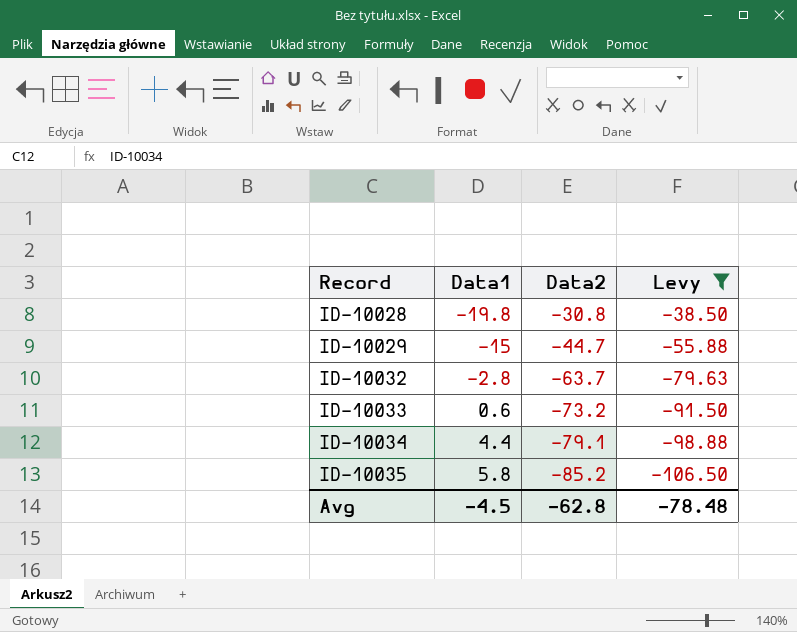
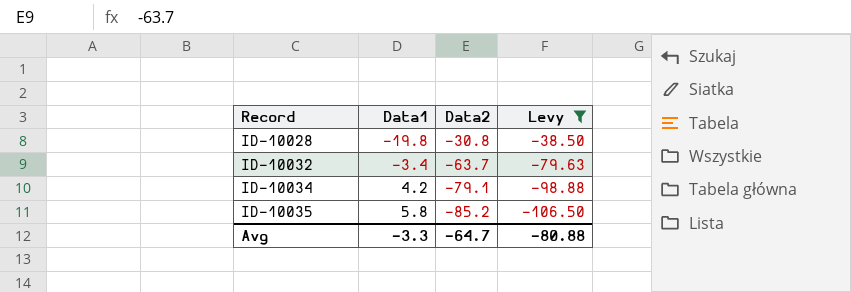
row ID-10029: -15 | -44.7 | -55.88 -> none
row ID-10033: 0.6 | -73.2 | -91.50 -> none
ID-10032 | Data1: -2.8 -> -3.4
ID-10034 | Data1: 4.4 -> 4.2
Avg | Data1: -4.5 -> -3.3
Avg | Data2: -62.8 -> -64.7
Avg | Levy: -78.48 -> -80.88

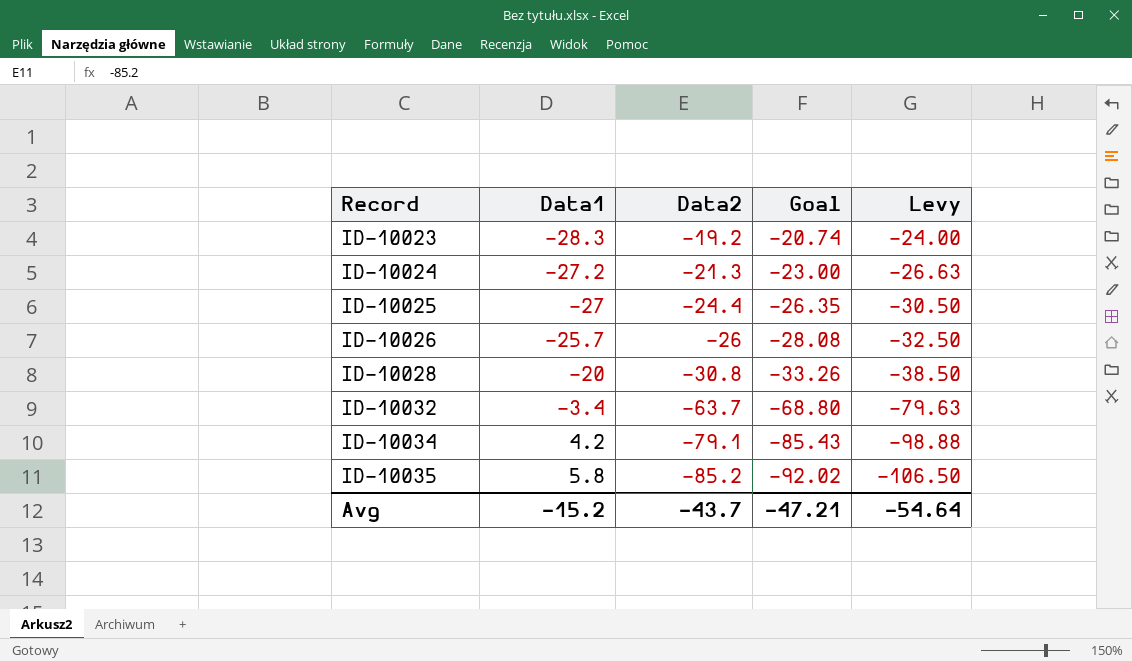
filter: Levy <= -38.50 -> none
column Goal | formula: none -> [Data2] * 1.08
ID-10028 | Data1: -19.8 -> -20
Avg | Data1: -3.3 -> -15.2
Avg | Data2: -64.7 -> -43.7
Avg | Levy: -80.88 -> -54.64

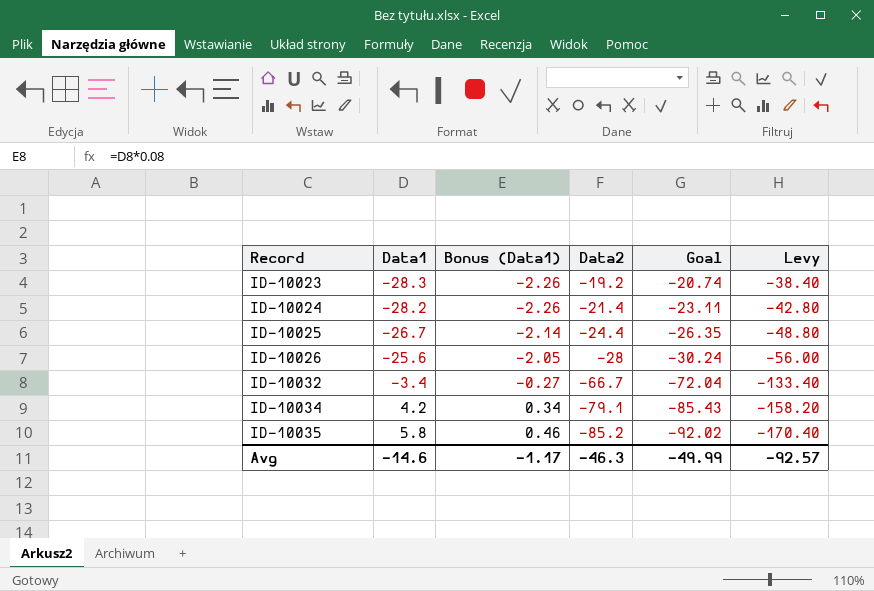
column Bonus (Data1) | formula: none -> [Data1] * 0.08
column Levy | formula: [Data2] * 1.25 -> [Data2] * 2
row ID-10028: -20 | -30.8 | -33.26 | -38.50 -> none
ID-10024 | Data1: -27.2 -> -28.2
ID-10024 | Data2: -21.3 -> -21.4
ID-10024 | Goal: -23.00 -> -23.11
ID-10025 | Data1: -27 -> -26.7
ID-10026 | Data1: -25.7 -> -25.6
ID-10026 | Data2: -26 -> -28
ID-10026 | Goal: -28.08 -> -30.24
ID-10032 | Data2: -63.7 -> -66.7
ID-10032 | Goal: -68.80 -> -72.04
Avg | Data1: -15.2 -> -14.6
Avg | Data2: -43.7 -> -46.3
Avg | Goal: -47.21 -> -49.99
Avg | Levy: -54.64 -> -92.57

